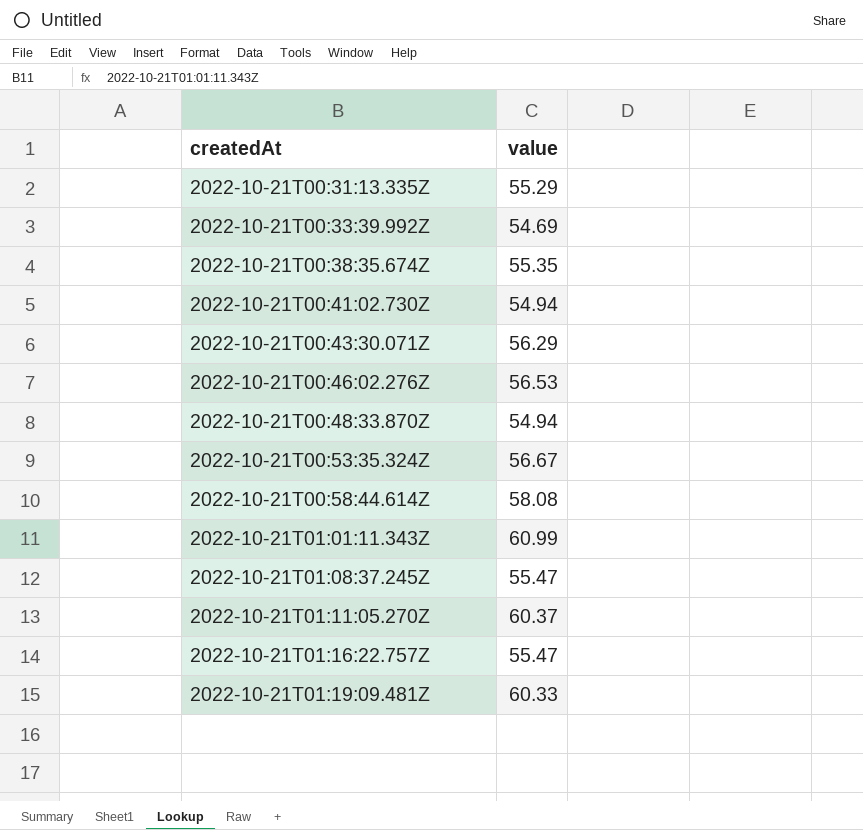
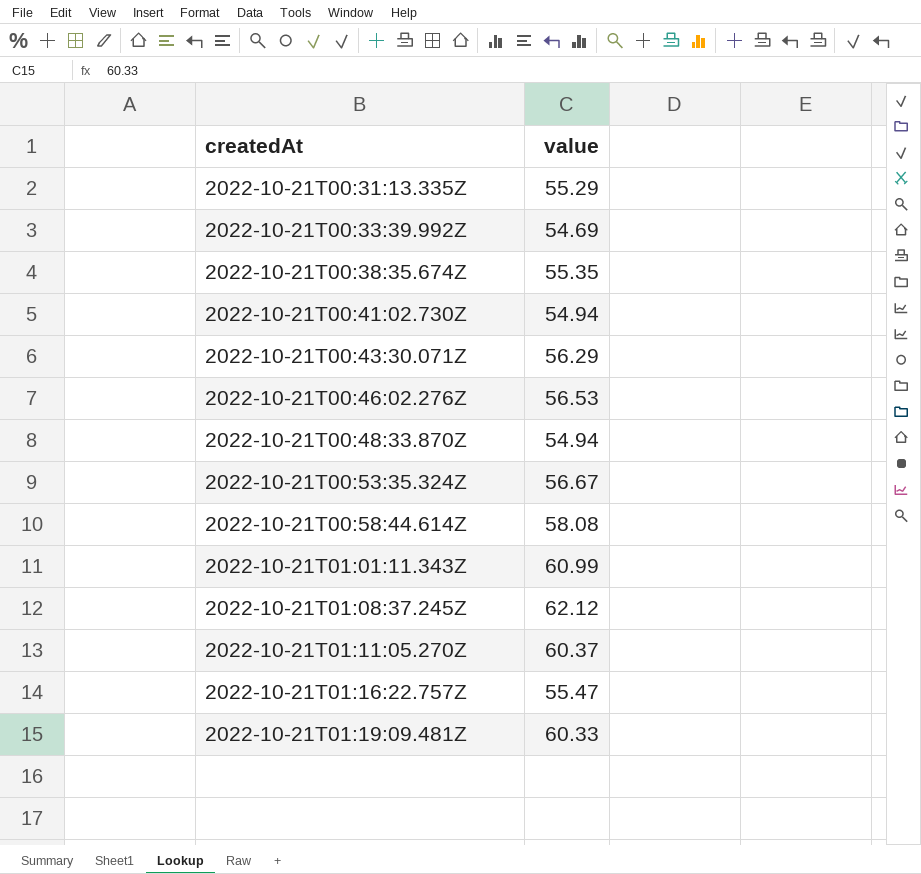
2022-10-21T01:08:37.245Z | value: 55.47 -> 62.12

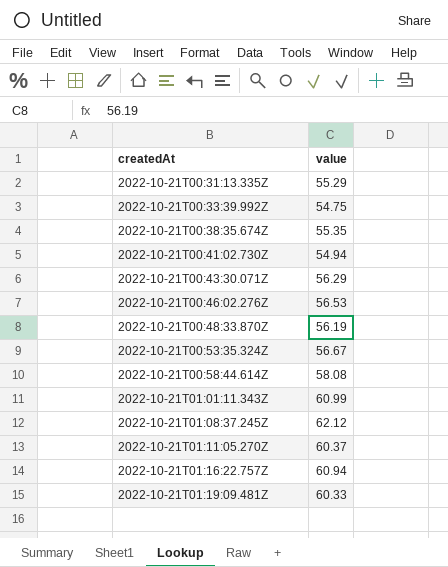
2022-10-21T00:33:39.992Z | value: 54.69 -> 54.75
2022-10-21T00:48:33.870Z | value: 54.94 -> 56.19
2022-10-21T01:16:22.757Z | value: 55.47 -> 60.94

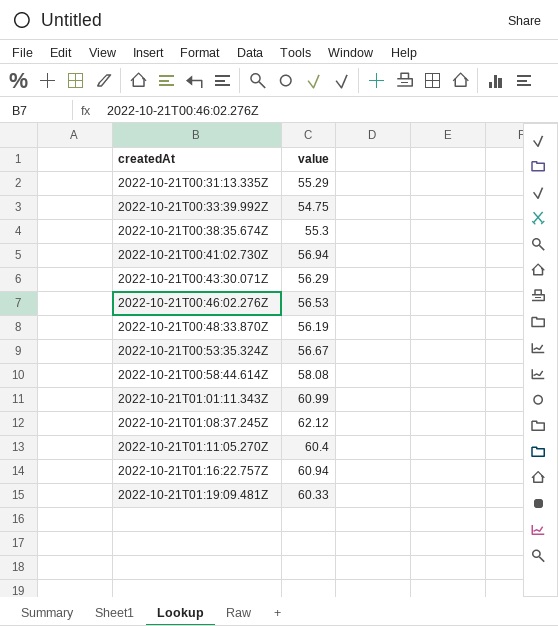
2022-10-21T00:38:35.674Z | value: 55.35 -> 55.3
2022-10-21T00:41:02.730Z | value: 54.94 -> 56.94
2022-10-21T01:11:05.270Z | value: 60.37 -> 60.4

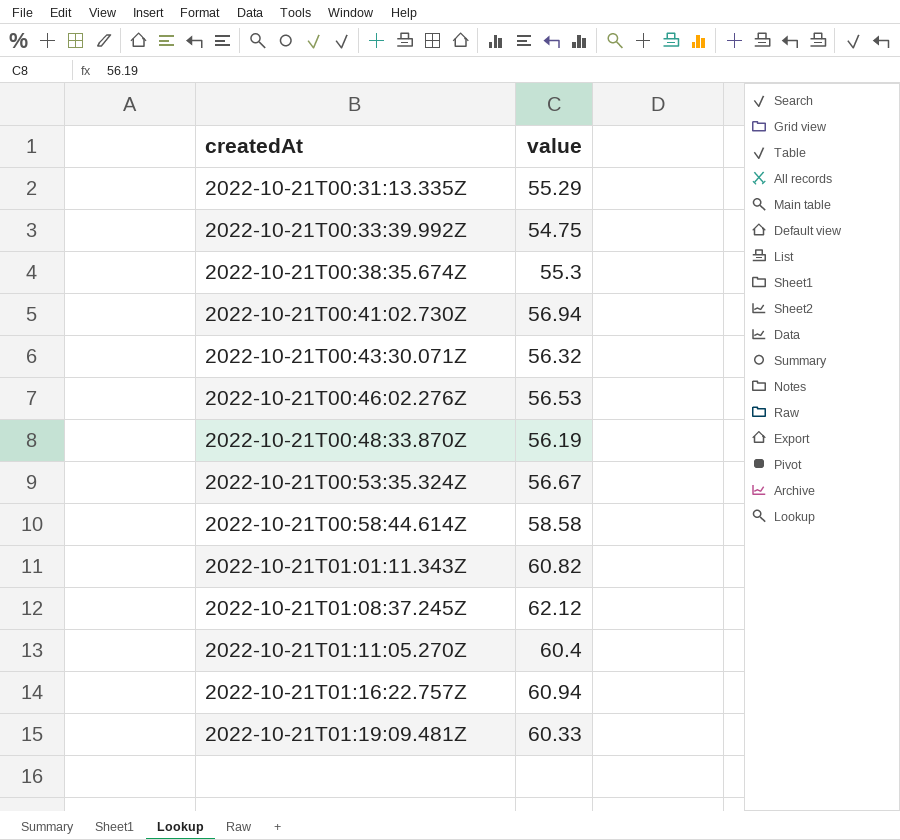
2022-10-21T00:43:30.071Z | value: 56.29 -> 56.32
2022-10-21T00:58:44.614Z | value: 58.08 -> 58.58
2022-10-21T01:01:11.343Z | value: 60.99 -> 60.82

